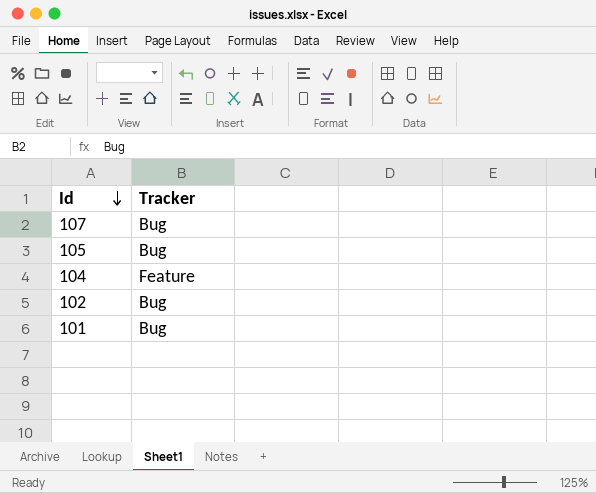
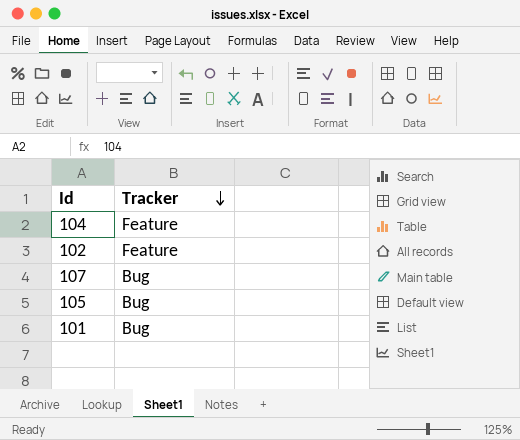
row order: Id descending -> Tracker descending
102 | Tracker: Bug -> Feature

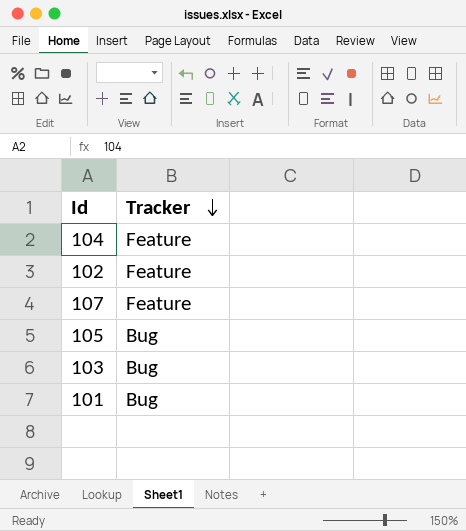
107 | Tracker: Bug -> Feature
row 103: none -> Bug

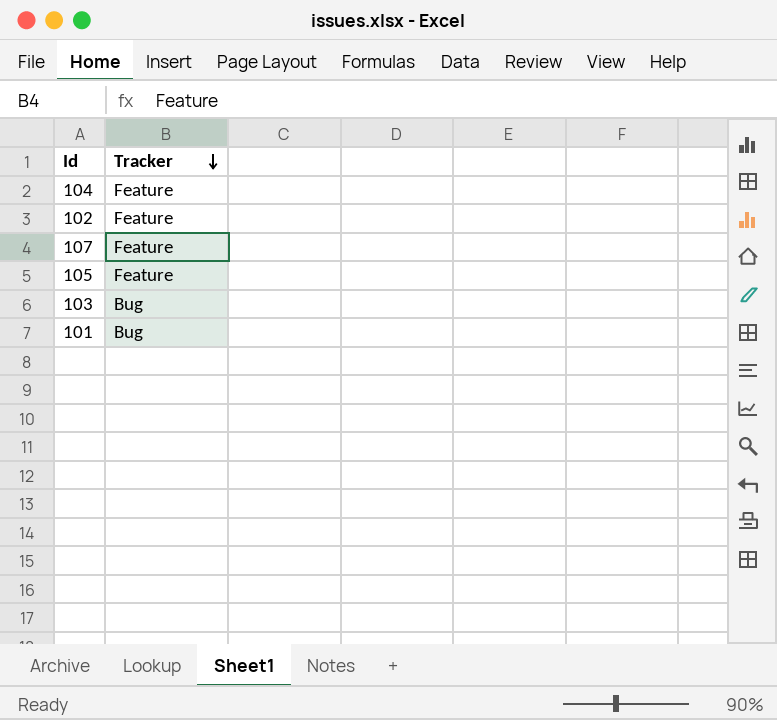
105 | Tracker: Bug -> Feature

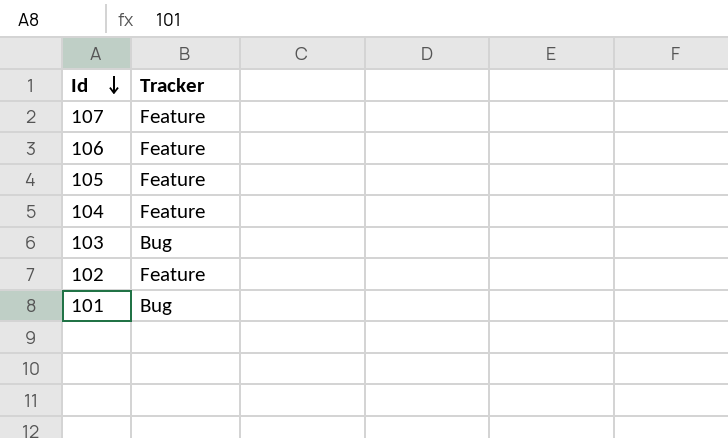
row order: Tracker descending -> Id descending
row 106: none -> Feature

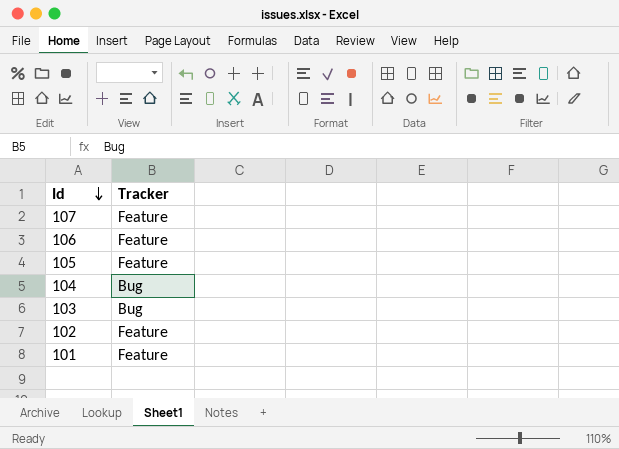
104 | Tracker: Feature -> Bug
101 | Tracker: Bug -> Feature

